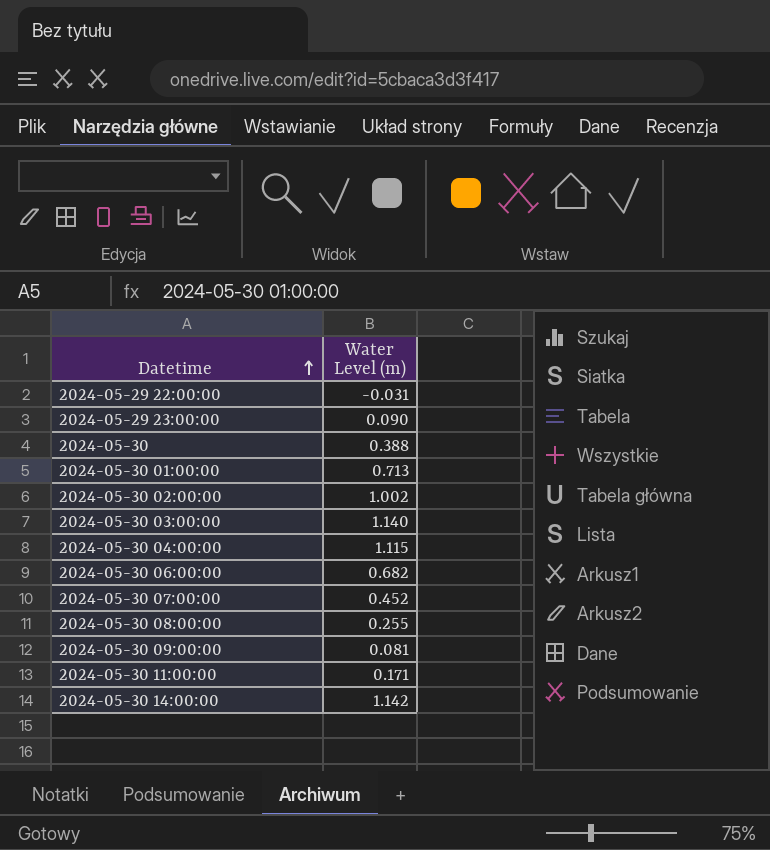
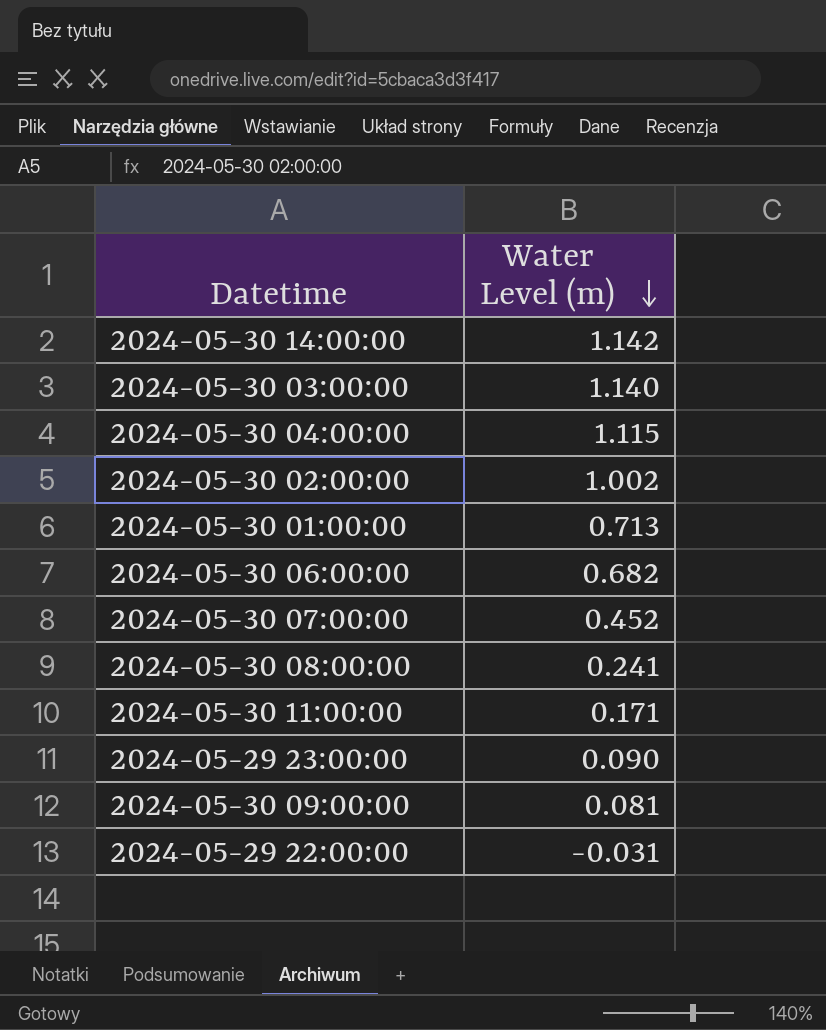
row order: Datetime ascending -> Water Level (m) descending
row 2024-05-30: 0.388 -> none
2024-05-30 08:00:00 | Water Level (m): 0.255 -> 0.241

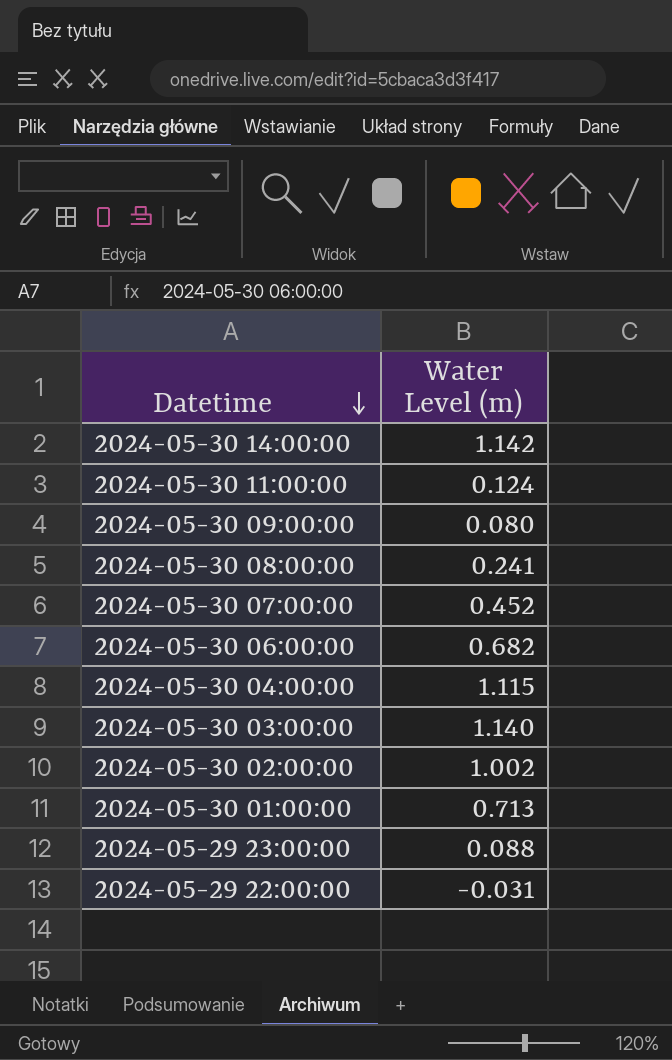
row order: Water Level (m) descending -> Datetime descending
2024-05-30 11:00:00 | Water Level (m): 0.171 -> 0.124
2024-05-30 09:00:00 | Water Level (m): 0.081 -> 0.080
2024-05-29 23:00:00 | Water Level (m): 0.090 -> 0.088

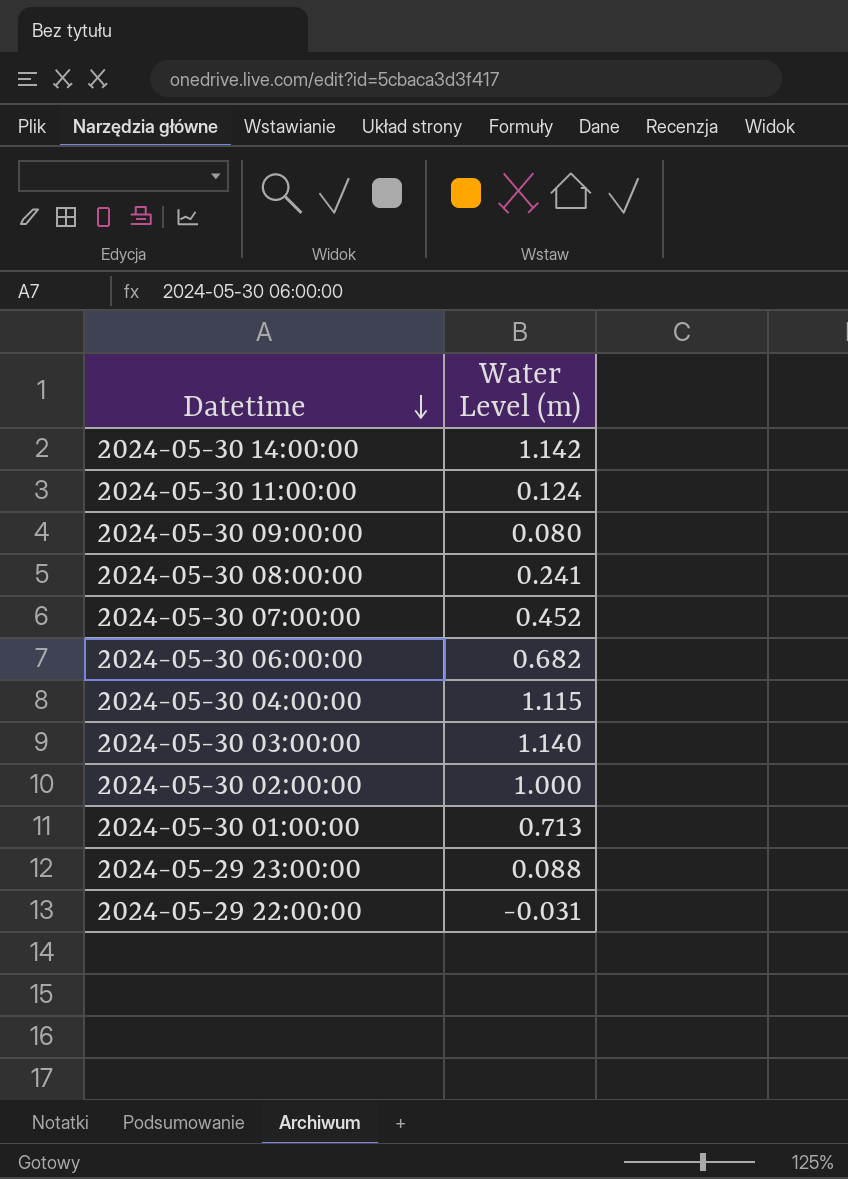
2024-05-30 02:00:00 | Water Level (m): 1.002 -> 1.000

